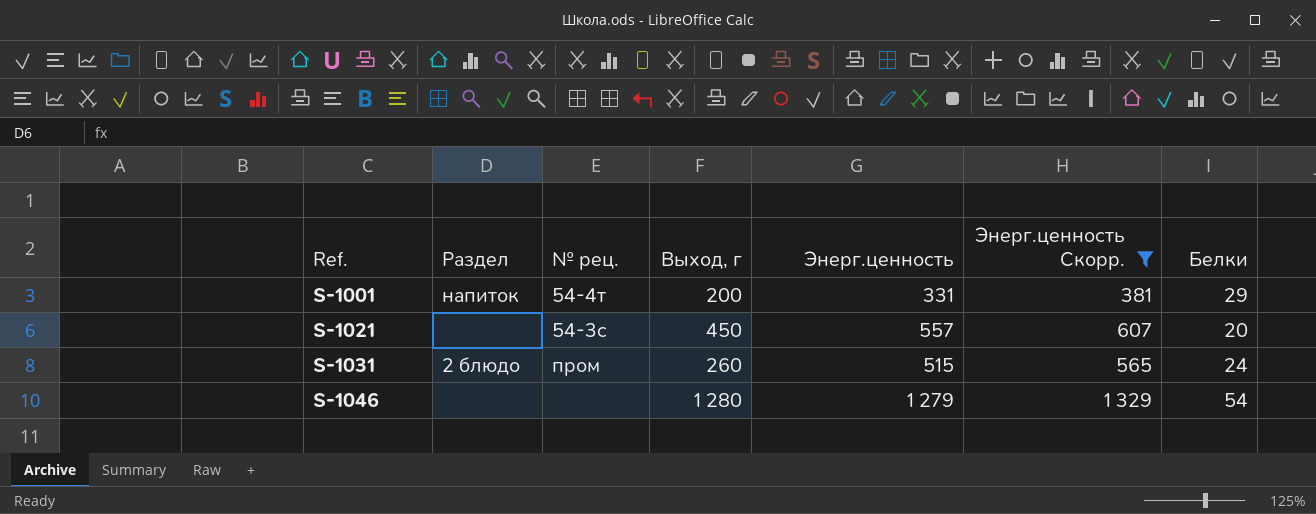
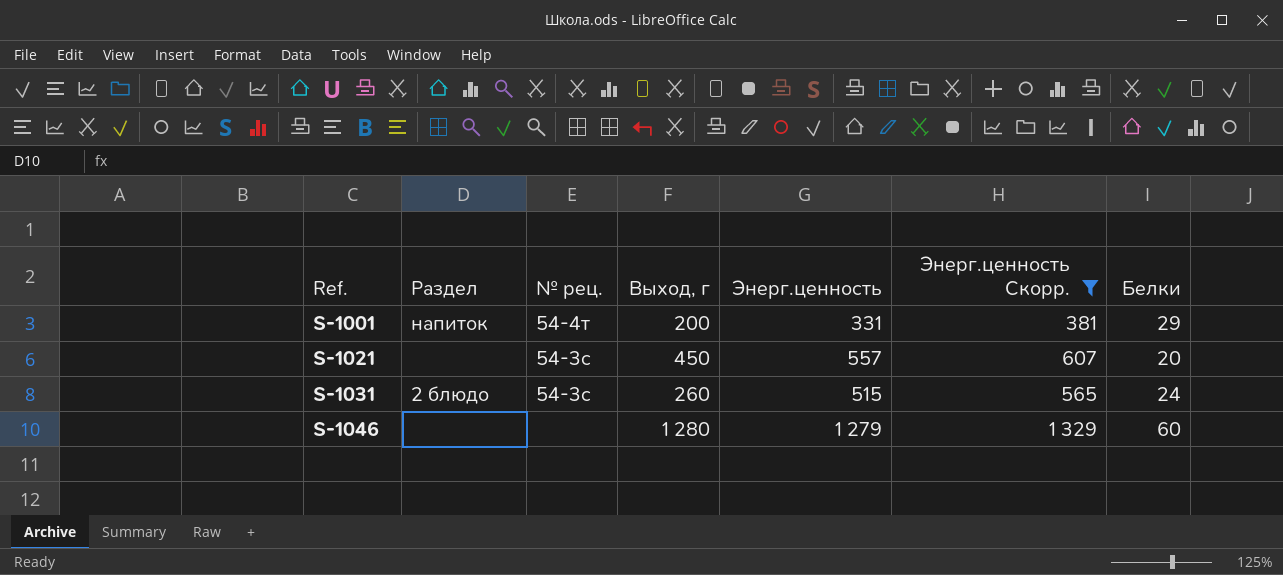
S-1031 | № рец.: пром -> 54-3с
S-1046 | Белки: 54 -> 60

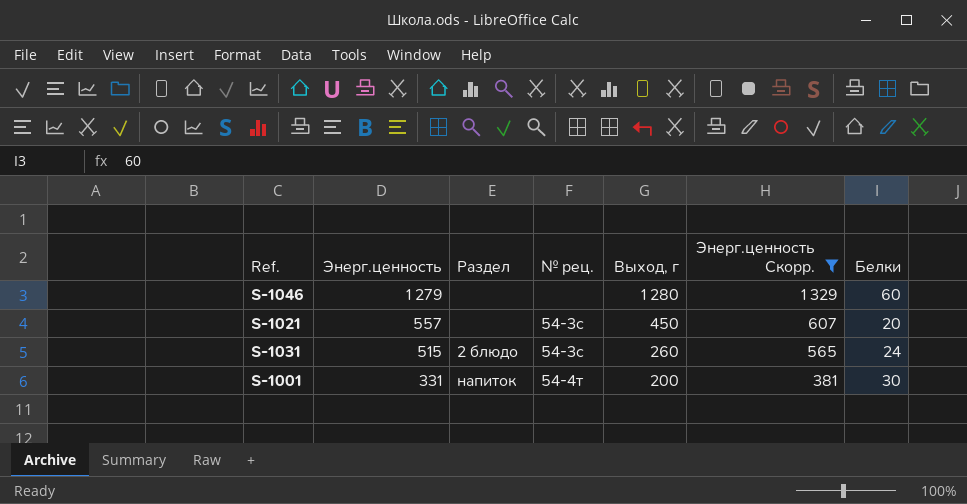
row order: Ref. ascending -> Энерг.ценность descending
column Энерг.ценность | position: 5 -> 2
S-1001 | Белки: 29 -> 30

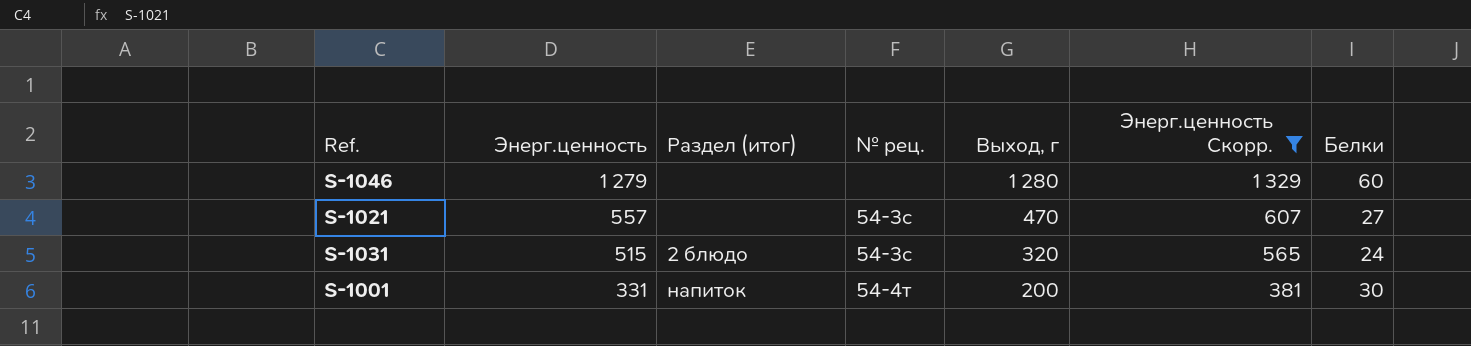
column name: Раздел -> Раздел (итог)
S-1021 | Выход, г: 450 -> 470
S-1021 | Белки: 20 -> 27
S-1031 | Выход, г: 260 -> 320

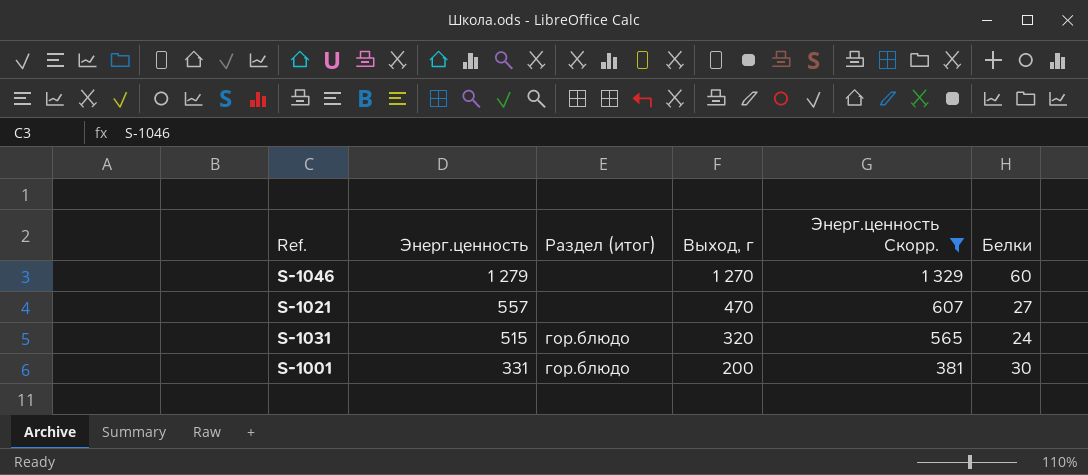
column № рец. | position: 4 -> none
S-1046 | Выход, г: 1 280 -> 1 270
S-1031 | Раздел (итог): 2 блюдо -> гор.блюдо
S-1001 | Раздел (итог): напиток -> гор.блюдо

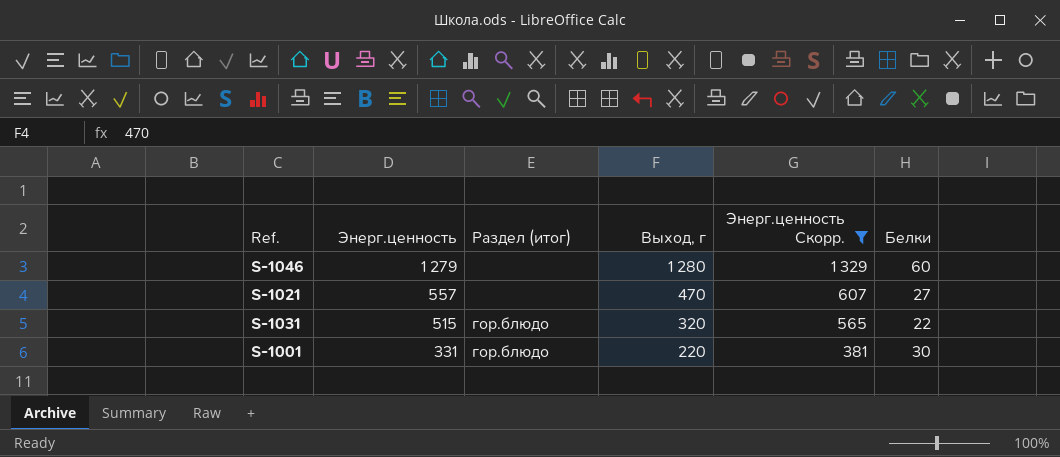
S-1046 | Выход, г: 1 270 -> 1 280
S-1031 | Белки: 24 -> 22
S-1001 | Выход, г: 200 -> 220

